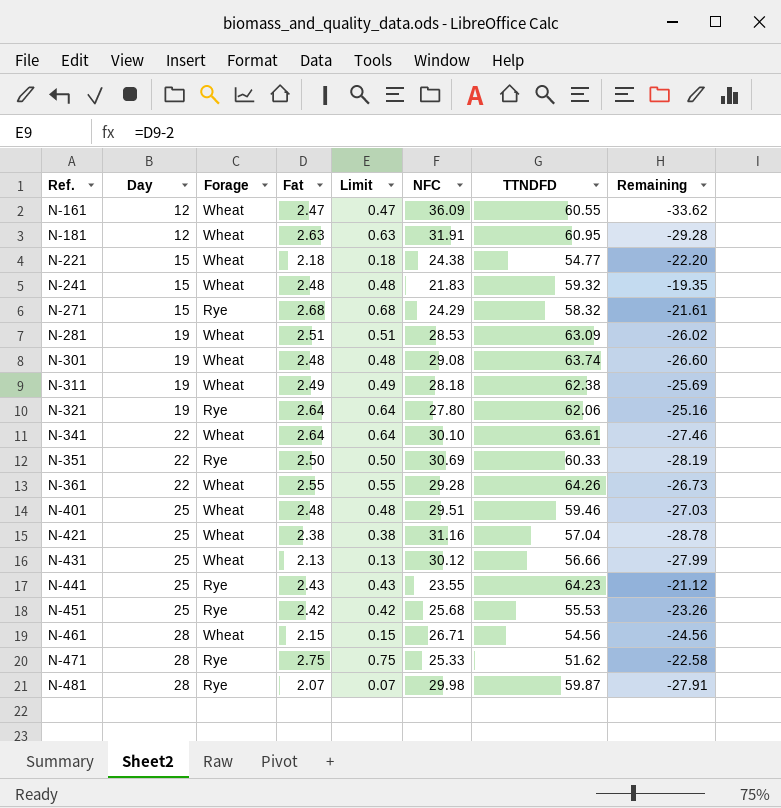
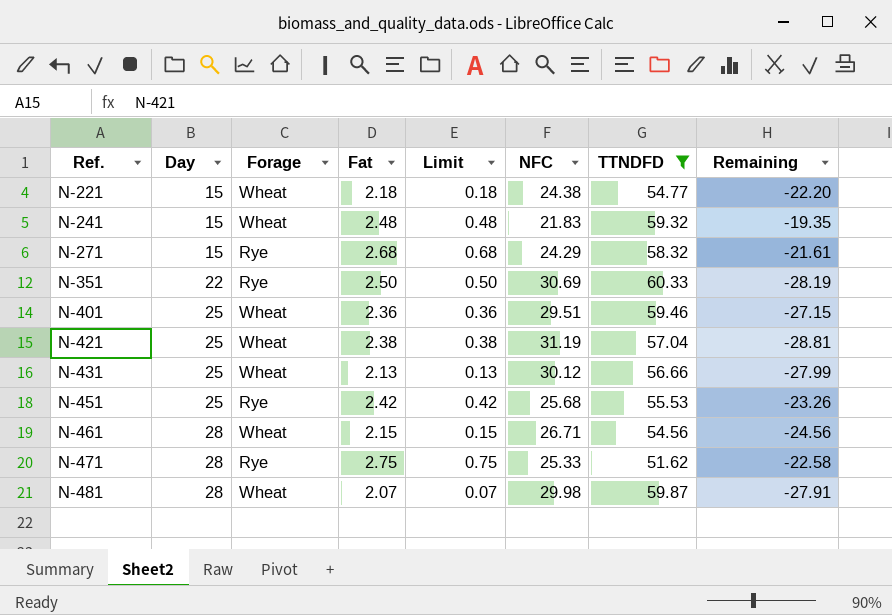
filter: none -> TTNDFD <= 60.33
N-401 | Fat: 2.48 -> 2.36
N-401 | Limit: 0.48 -> 0.36
N-401 | Remaining: -27.03 -> -27.15
N-421 | NFC: 31.16 -> 31.19
N-421 | Remaining: -28.78 -> -28.81
N-481 | Forage: Rye -> Wheat

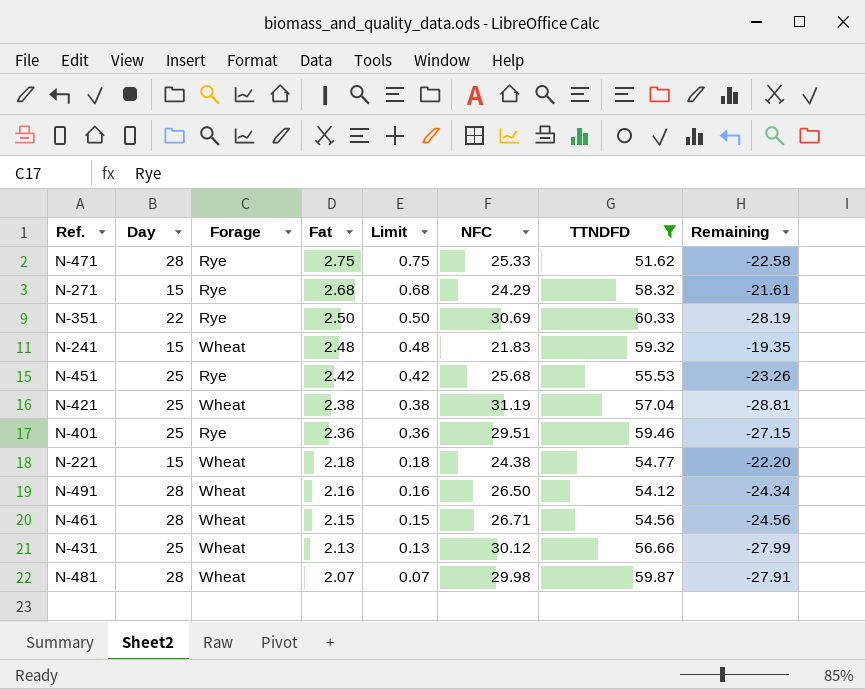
row order: Ref. ascending -> Fat descending
N-401 | Forage: Wheat -> Rye
row N-491: none -> 28 | Wheat | 2.16 | 0.16 | 26.50 | 54.12 | -24.34

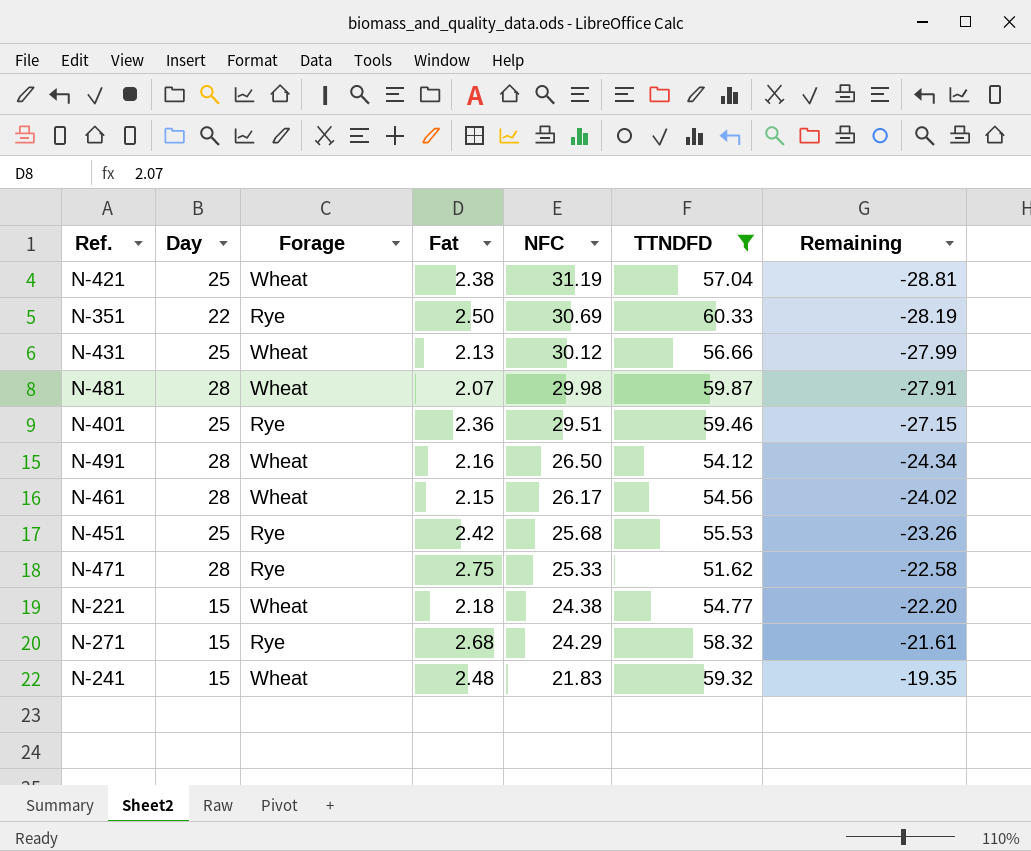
row order: Fat descending -> NFC descending
column Limit | formula: [Fat] - 2 -> none
N-461 | NFC: 26.71 -> 26.17
N-461 | Remaining: -24.56 -> -24.02

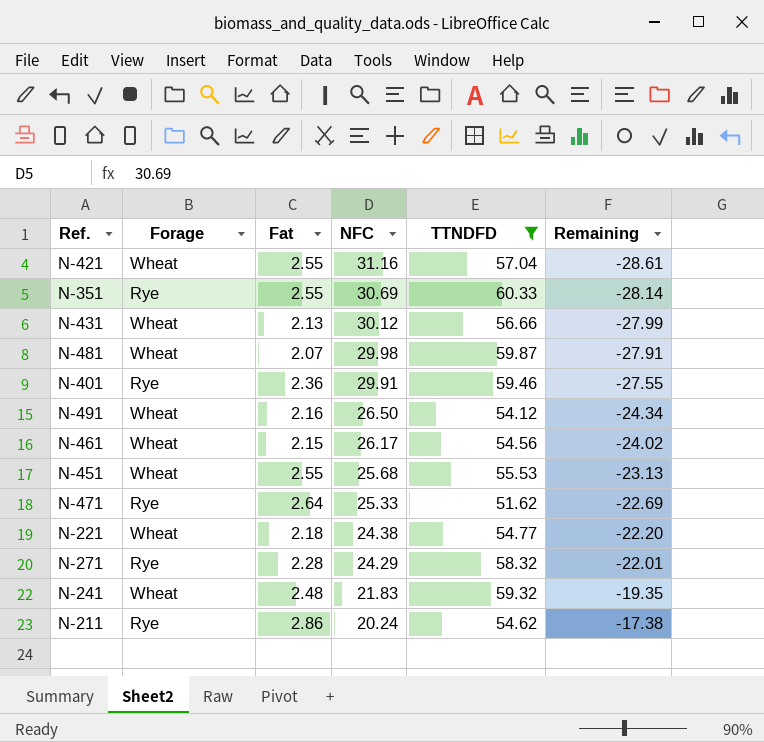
column Day | position: 2 -> none
N-421 | Fat: 2.38 -> 2.55
N-421 | NFC: 31.19 -> 31.16
N-421 | Remaining: -28.81 -> -28.61
N-351 | Fat: 2.50 -> 2.55
N-351 | Remaining: -28.19 -> -28.14
N-401 | NFC: 29.51 -> 29.91
N-401 | Remaining: -27.15 -> -27.55
N-451 | Forage: Rye -> Wheat
N-451 | Fat: 2.42 -> 2.55
N-451 | Remaining: -23.26 -> -23.13
N-471 | Fat: 2.75 -> 2.64
N-471 | Remaining: -22.58 -> -22.69
N-271 | Fat: 2.68 -> 2.28
N-271 | Remaining: -21.61 -> -22.01
row N-211: none -> Rye | 2.86 | 20.24 | 54.62 | -17.38

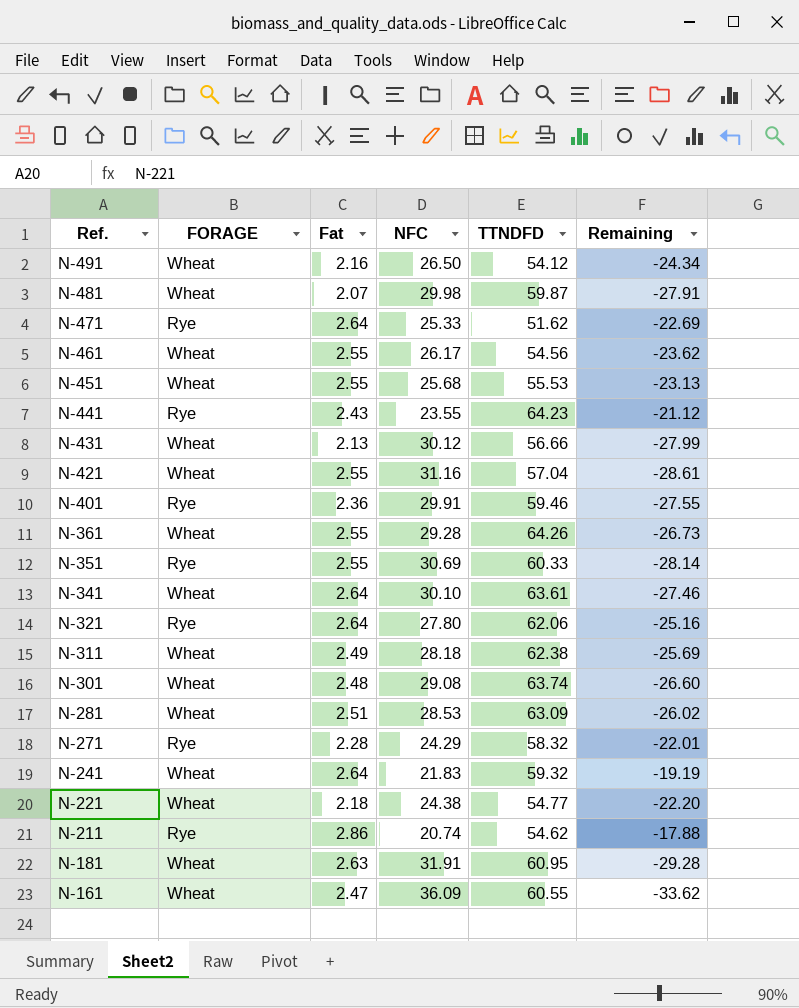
filter: TTNDFD <= 60.33 -> none
row order: NFC descending -> Ref. descending
column name: Forage -> FORAGE
N-461 | Fat: 2.15 -> 2.55
N-461 | Remaining: -24.02 -> -23.62
N-241 | Fat: 2.48 -> 2.64
N-241 | Remaining: -19.35 -> -19.19
N-211 | NFC: 20.24 -> 20.74
N-211 | Remaining: -17.38 -> -17.88

